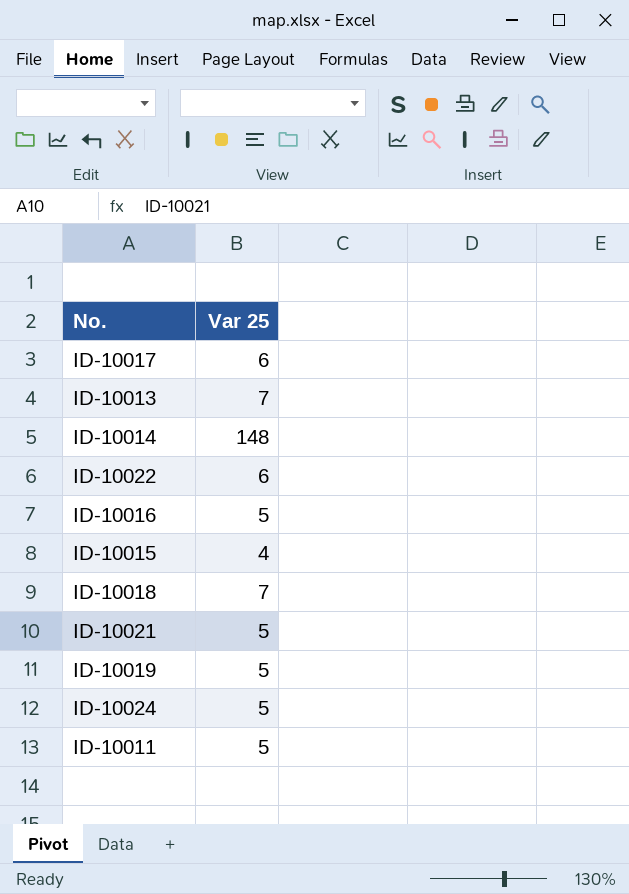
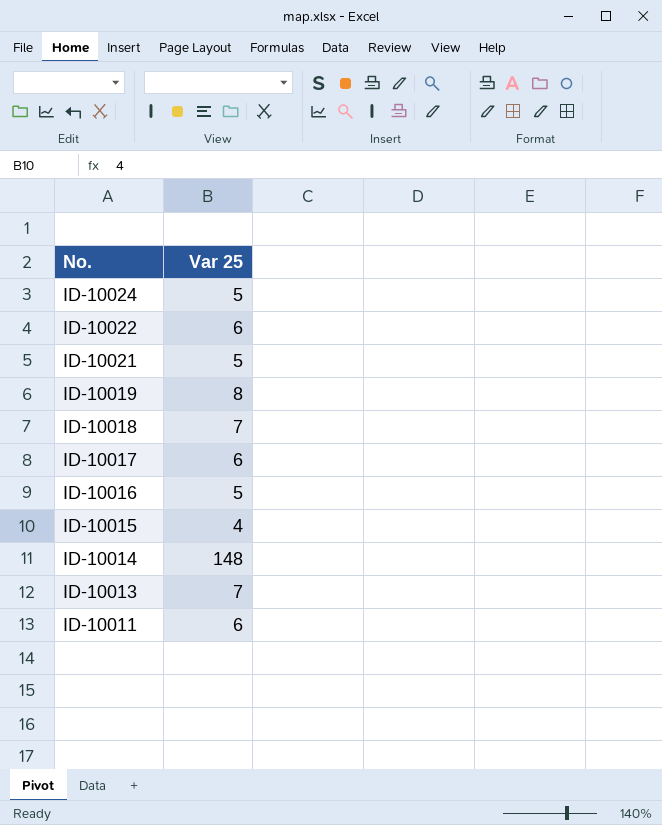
row order: none -> No. descending
ID-10019 | Var 25: 5 -> 8
ID-10011 | Var 25: 5 -> 6

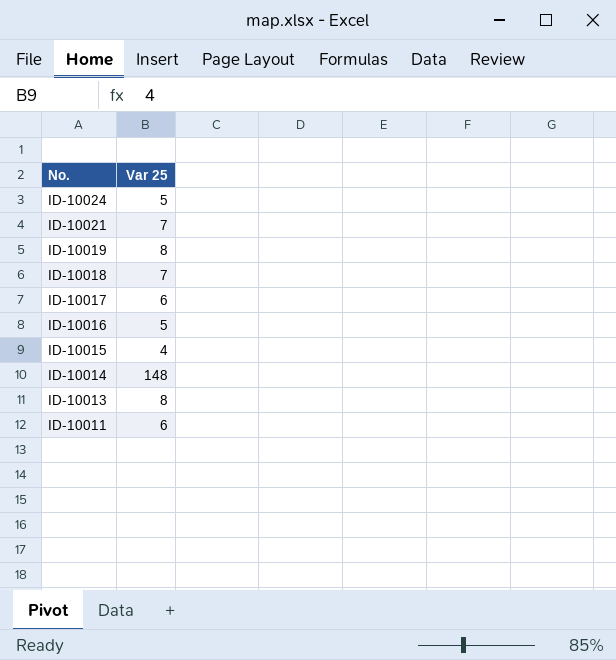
row ID-10022: 6 -> none
ID-10021 | Var 25: 5 -> 7
ID-10013 | Var 25: 7 -> 8

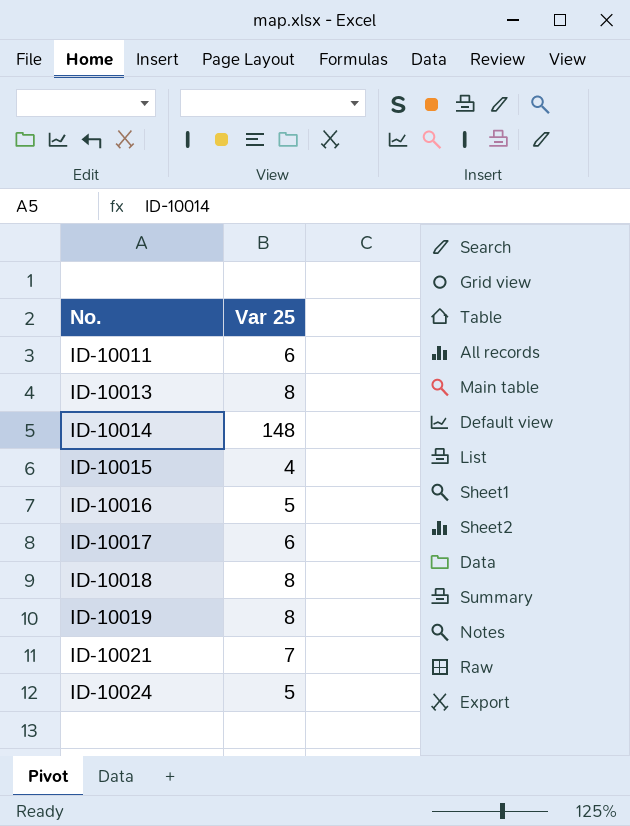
row order: No. descending -> No. ascending
ID-10018 | Var 25: 7 -> 8

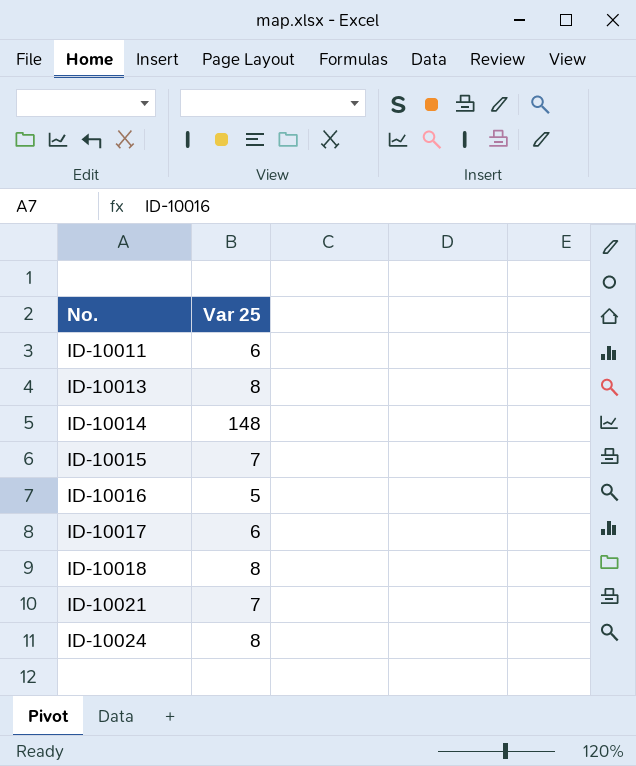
row ID-10019: 8 -> none
ID-10015 | Var 25: 4 -> 7
ID-10024 | Var 25: 5 -> 8

